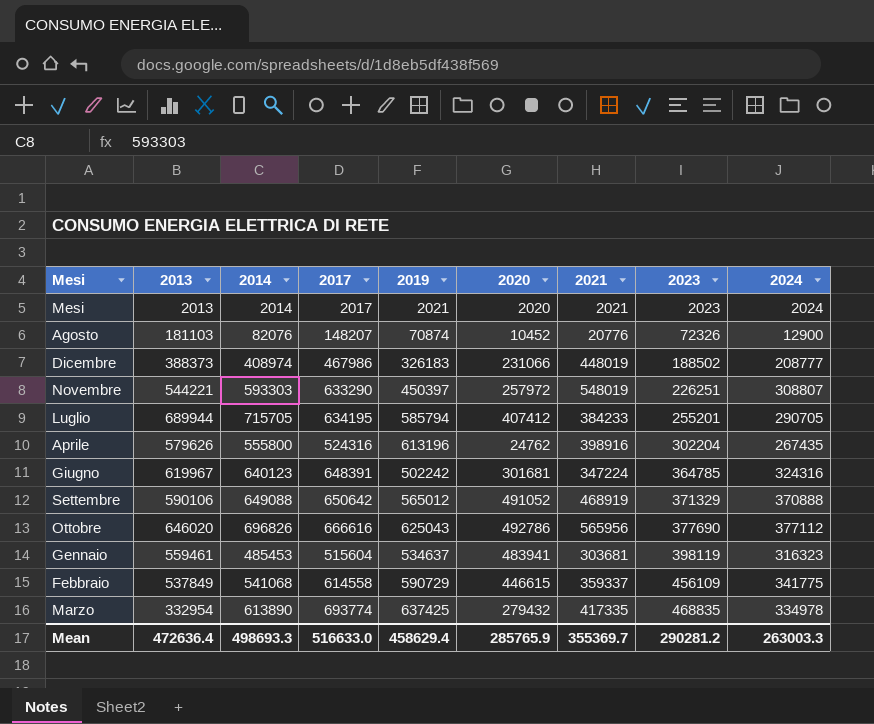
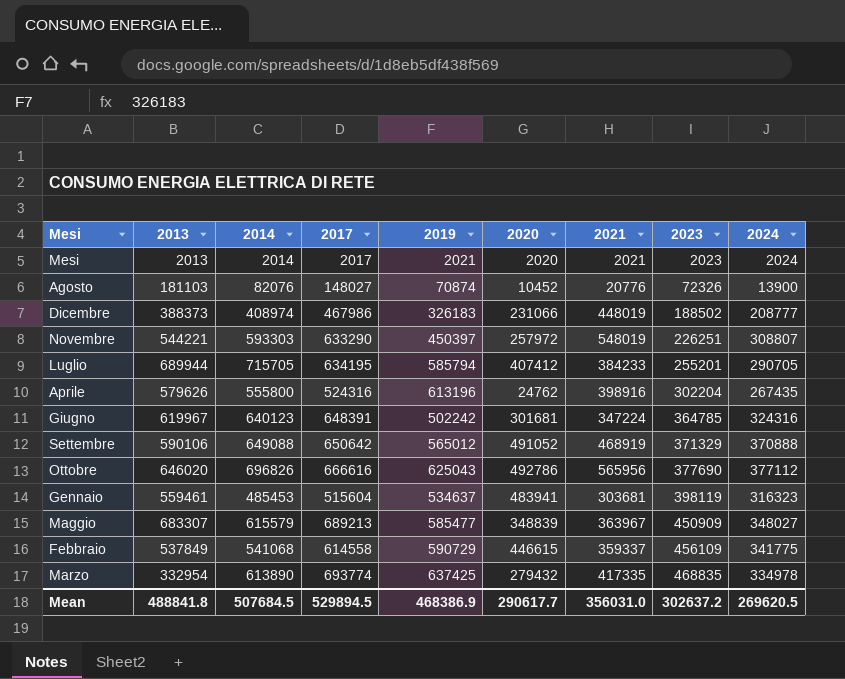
Agosto | 2017: 148207 -> 148027
Agosto | 2024: 12900 -> 13900
row Maggio: none -> 683307 | 615579 | 689213 | 585477 | 348839 | 363967 | 450909 | 348027
Mean | 2013: 472636.4 -> 488841.8
Mean | 2014: 498693.3 -> 507684.5
Mean | 2017: 516633.0 -> 529894.5
Mean | 2019: 458629.4 -> 468386.9
Mean | 2020: 285765.9 -> 290617.7
Mean | 2021: 355369.7 -> 356031.0
Mean | 2023: 290281.2 -> 302637.2
Mean | 2024: 263003.3 -> 269620.5

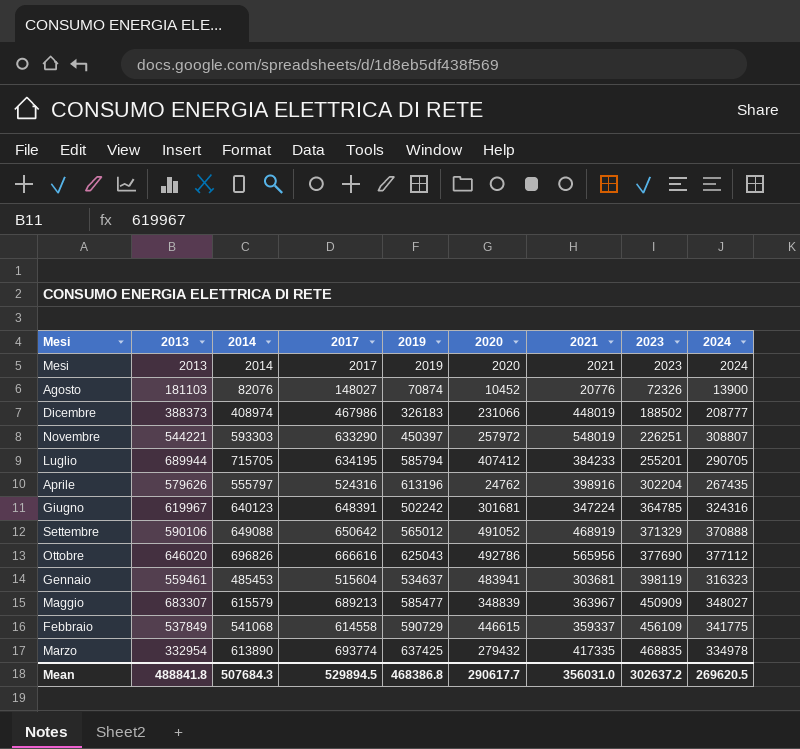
Mesi | 2019: 2021 -> 2019
Aprile | 2014: 555800 -> 555797
Mean | 2014: 507684.5 -> 507684.3
Mean | 2019: 468386.9 -> 468386.8

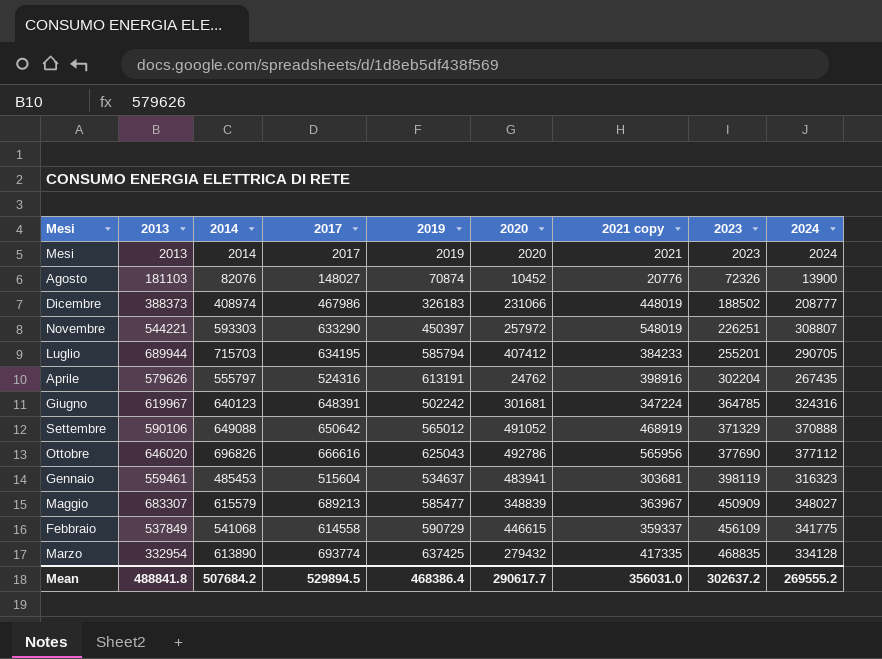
column name: 2021 -> 2021 copy
Luglio | 2014: 715705 -> 715703
Aprile | 2019: 613196 -> 613191
Marzo | 2024: 334978 -> 334128
Mean | 2014: 507684.3 -> 507684.2
Mean | 2019: 468386.8 -> 468386.4
Mean | 2024: 269620.5 -> 269555.2

